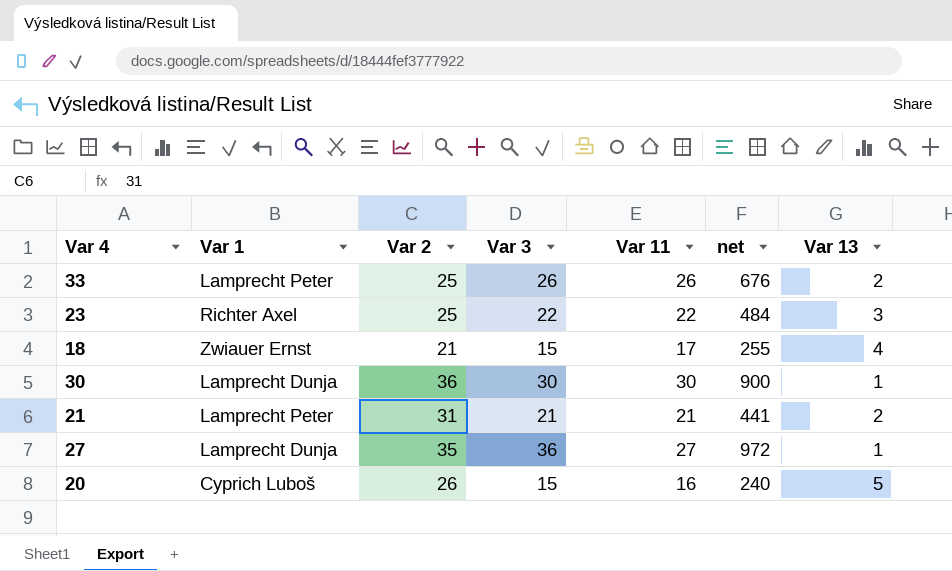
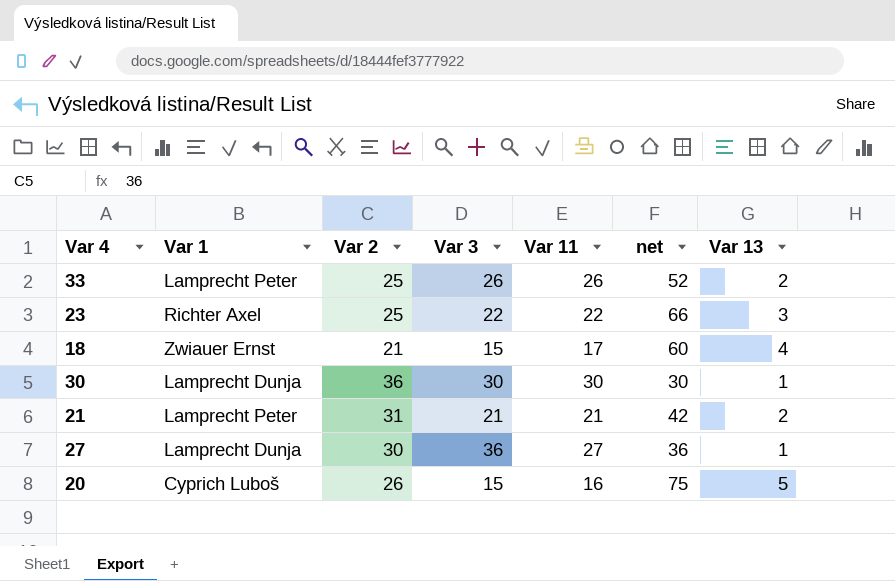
column net | formula: [Var 3] * [Var 11] -> [Var 3] * [Var 13]
27 | Var 2: 35 -> 30

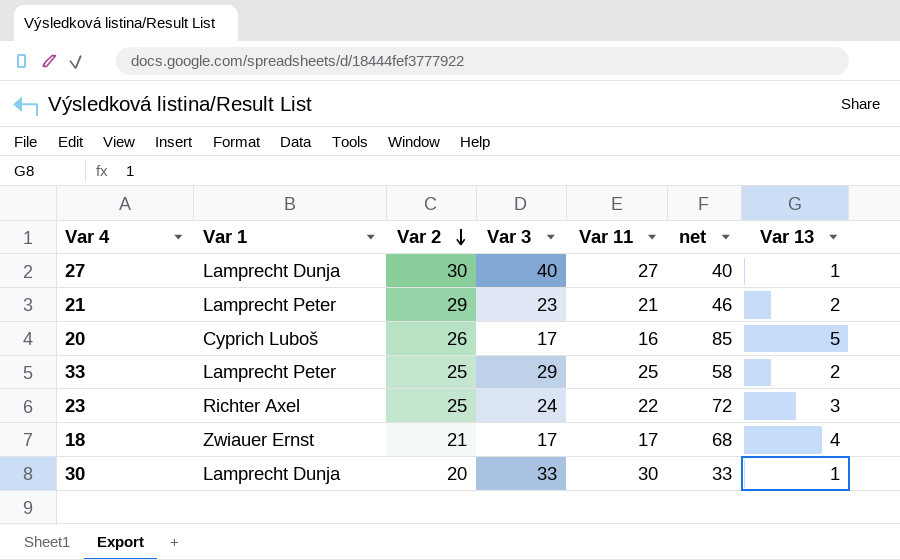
row order: none -> Var 2 descending
27 | Var 3: 36 -> 40
27 | net: 36 -> 40
21 | Var 2: 31 -> 29
21 | Var 3: 21 -> 23
21 | net: 42 -> 46
20 | Var 3: 15 -> 17
20 | net: 75 -> 85
33 | Var 3: 26 -> 29
33 | Var 11: 26 -> 25
33 | net: 52 -> 58
23 | Var 3: 22 -> 24
23 | net: 66 -> 72
18 | Var 3: 15 -> 17
18 | net: 60 -> 68
30 | Var 2: 36 -> 20
30 | Var 3: 30 -> 33
30 | net: 30 -> 33

